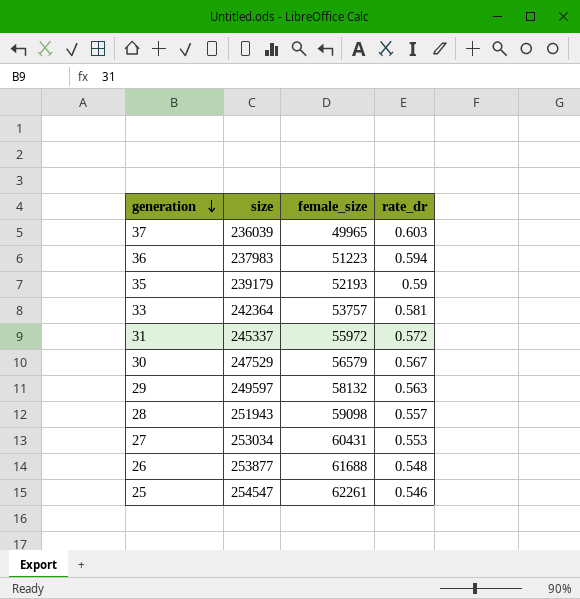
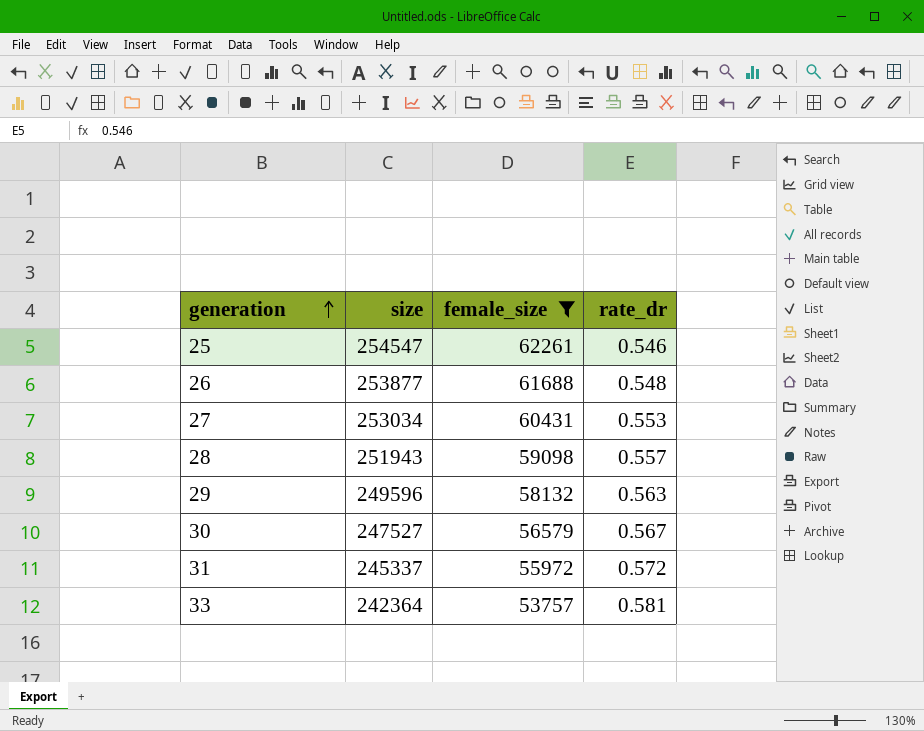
filter: none -> female_size >= 53757
row order: generation descending -> generation ascending
29 | size: 249597 -> 249596
30 | size: 247529 -> 247527

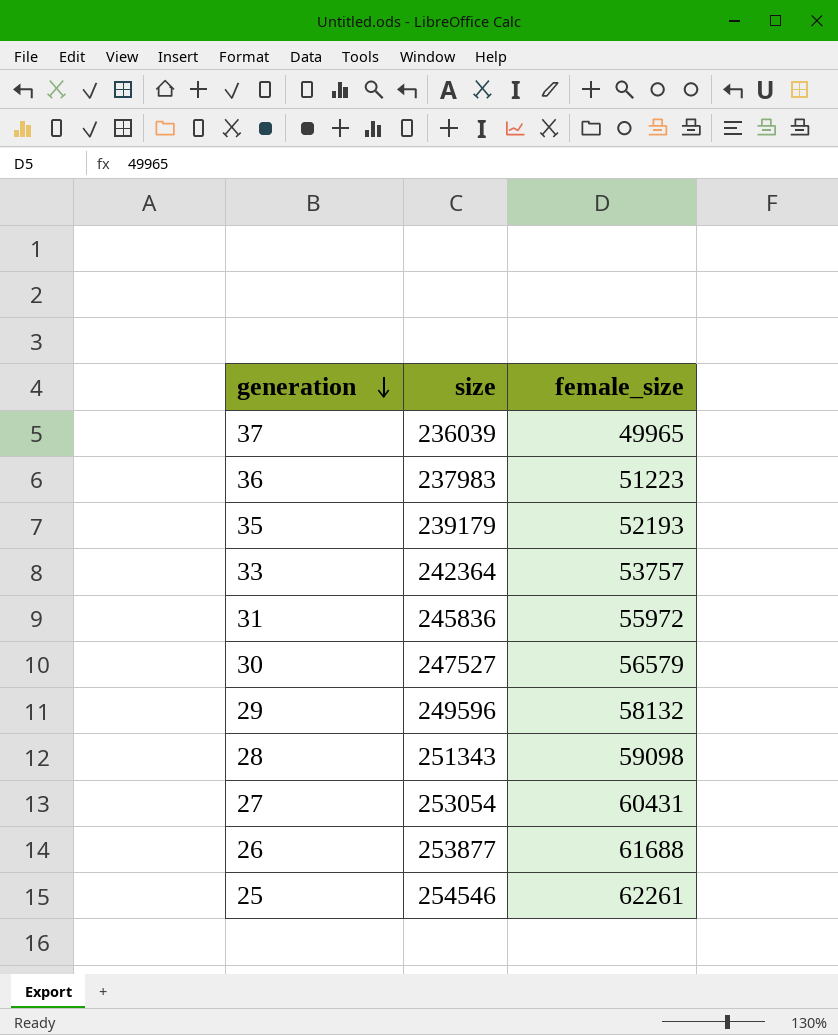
filter: female_size >= 53757 -> none
row order: generation ascending -> generation descending
column rate_dr | position: 4 -> none
31 | size: 245337 -> 245836
28 | size: 251943 -> 251343
27 | size: 253034 -> 253054
25 | size: 254547 -> 254546

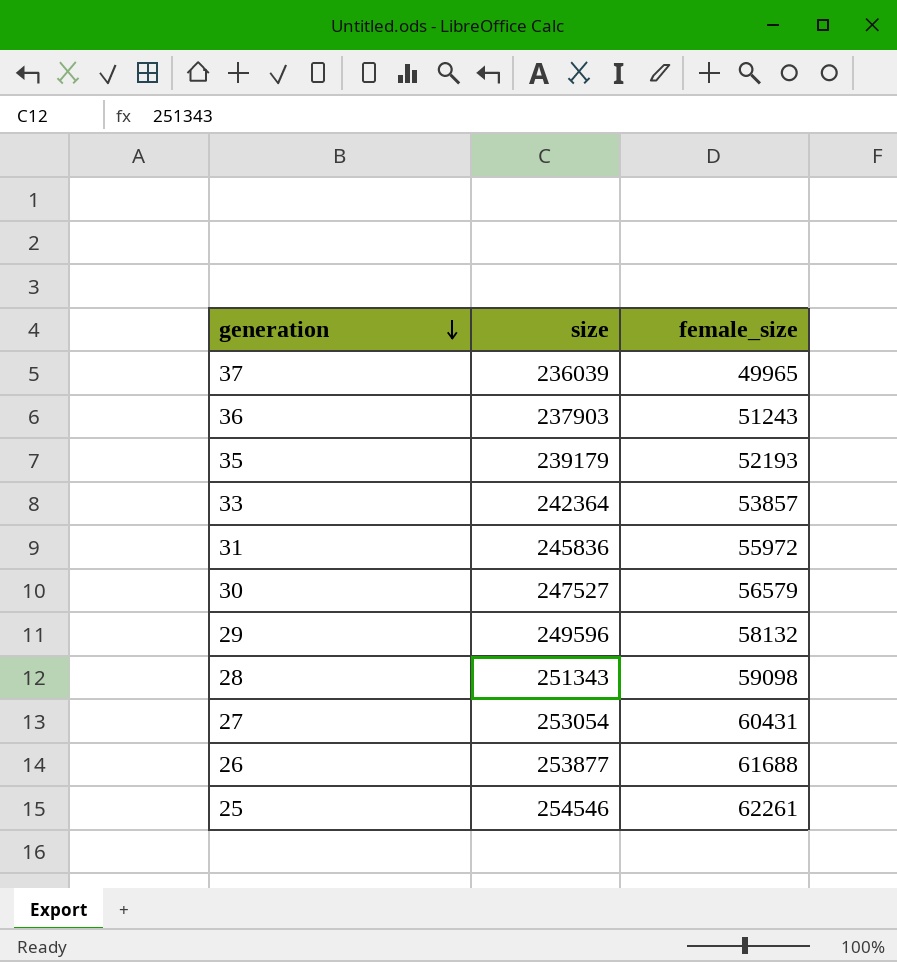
36 | size: 237983 -> 237903
36 | female_size: 51223 -> 51243
33 | female_size: 53757 -> 53857

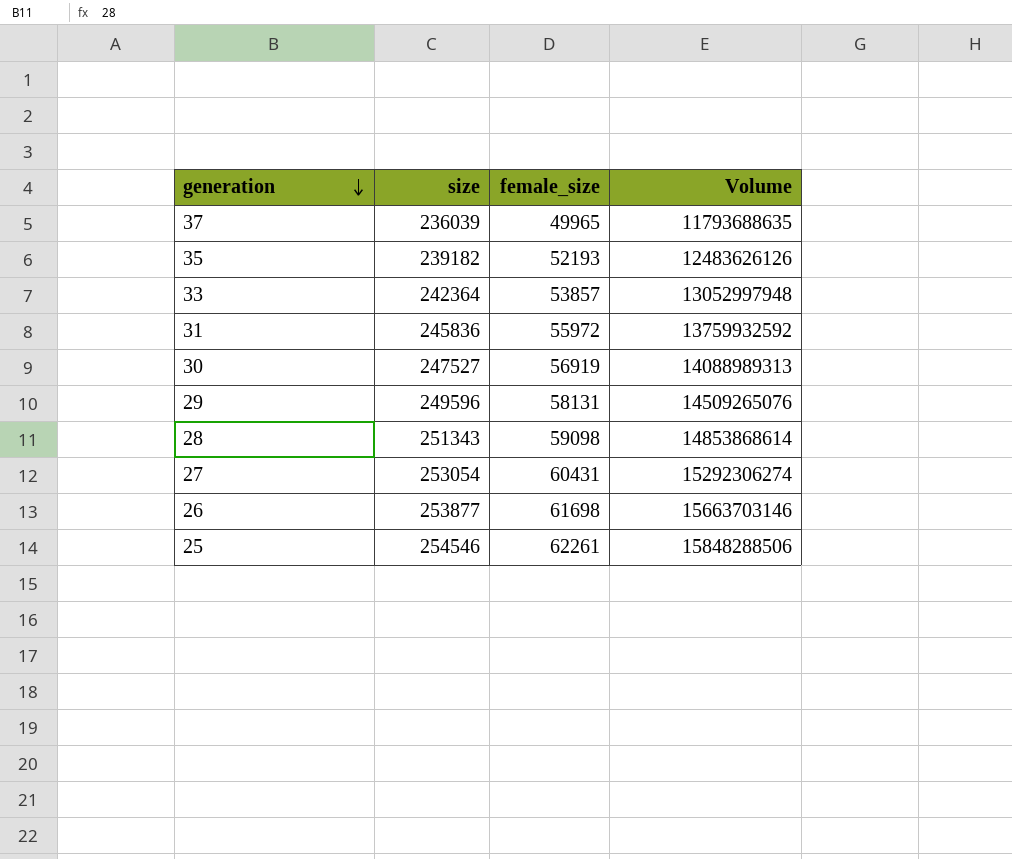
column Volume | formula: none -> [size] * [female_size]
row 36: 237903 | 51243 -> none
35 | size: 239179 -> 239182
30 | female_size: 56579 -> 56919
29 | female_size: 58132 -> 58131
26 | female_size: 61688 -> 61698

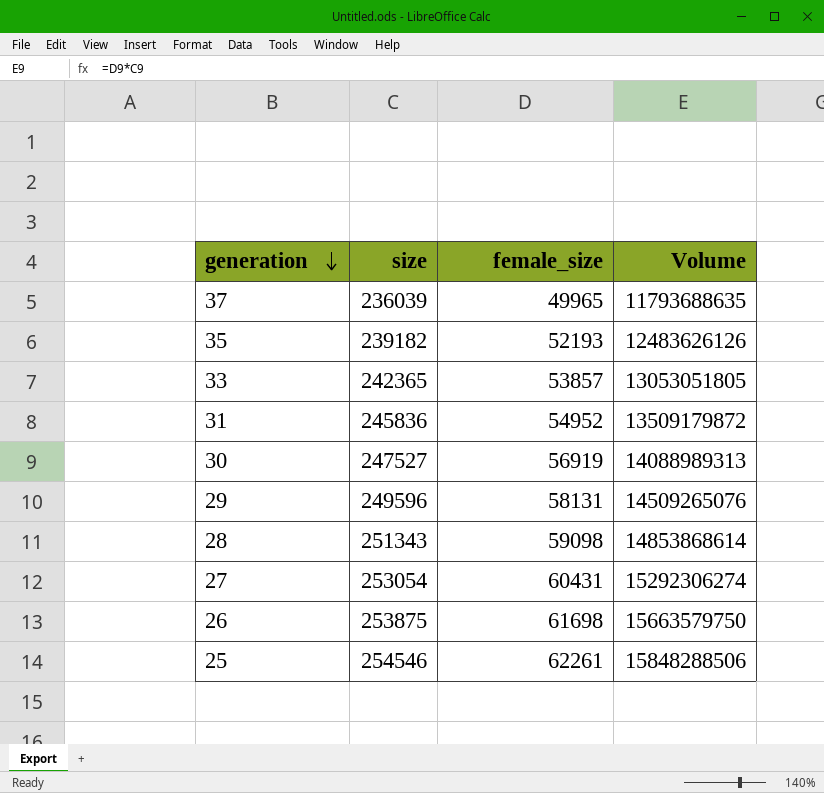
33 | size: 242364 -> 242365
33 | Volume: 13052997948 -> 13053051805
31 | female_size: 55972 -> 54952
31 | Volume: 13759932592 -> 13509179872
26 | size: 253877 -> 253875
26 | Volume: 15663703146 -> 15663579750

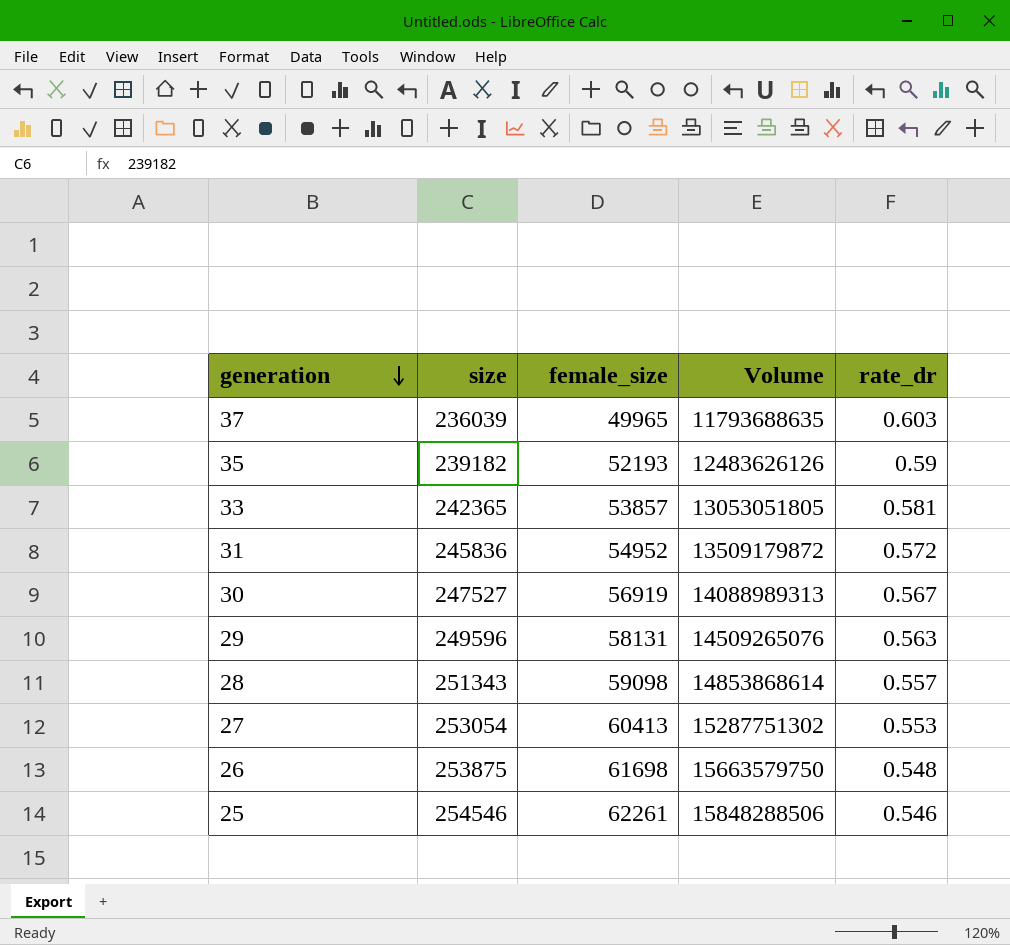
column rate_dr | position: none -> 5
27 | female_size: 60431 -> 60413
27 | Volume: 15292306274 -> 15287751302

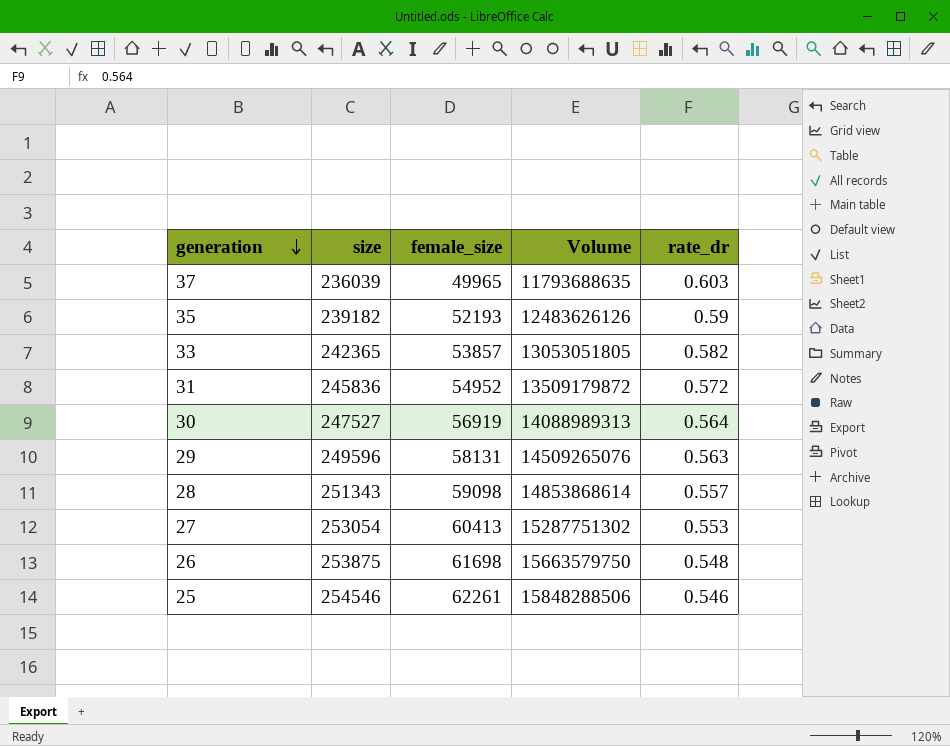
33 | rate_dr: 0.581 -> 0.582
30 | rate_dr: 0.567 -> 0.564

